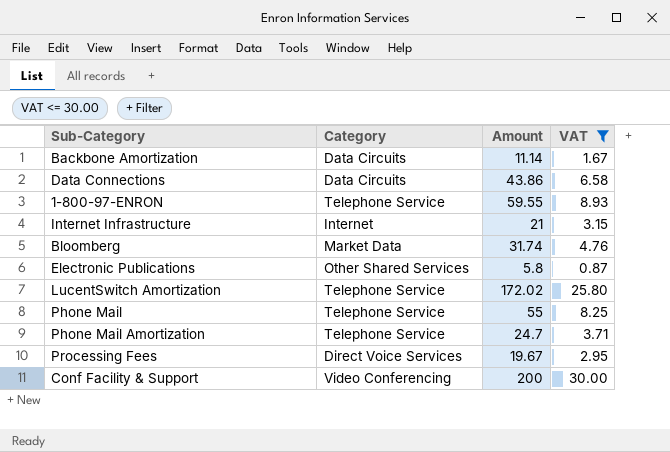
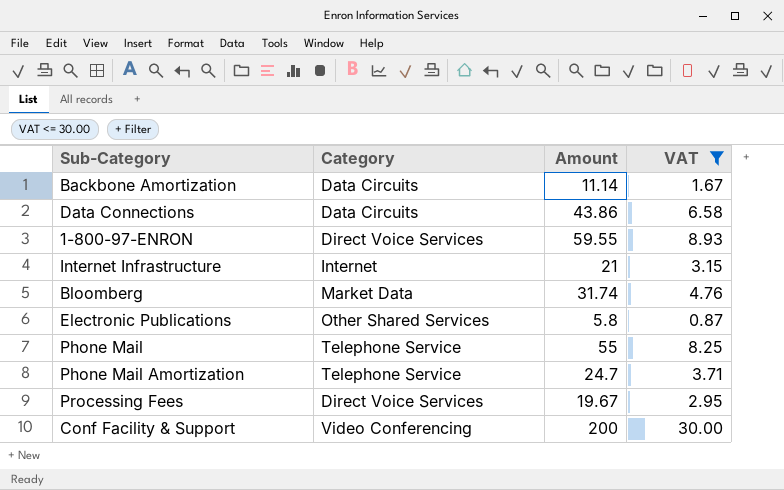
row LucentSwitch Amortization: Telephone Service | 172.02 | 25.80 -> none
1-800-97-ENRON | Category: Telephone Service -> Direct Voice Services

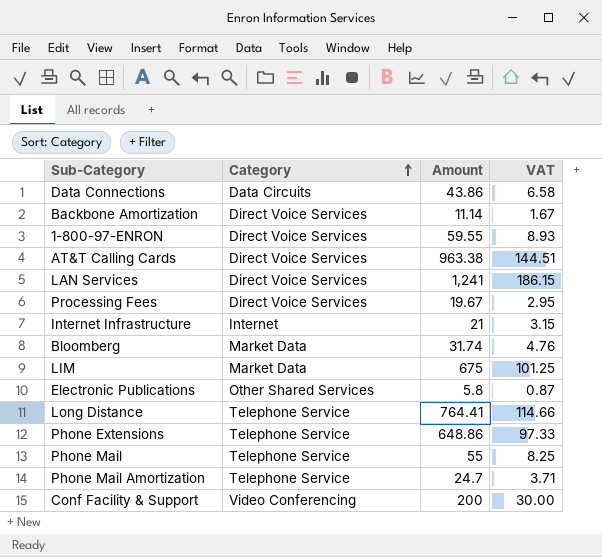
filter: VAT <= 30.00 -> none
row order: none -> Category ascending
Backbone Amortization | Category: Data Circuits -> Direct Voice Services

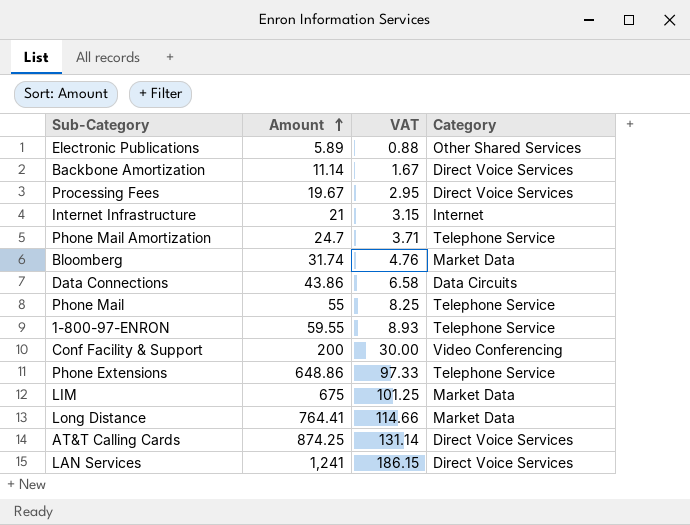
row order: Category ascending -> Amount ascending
column Category | position: 2 -> 4
Electronic Publications | Amount: 5.8 -> 5.89
Electronic Publications | VAT: 0.87 -> 0.88
1-800-97-ENRON | Category: Direct Voice Services -> Telephone Service
Long Distance | Category: Telephone Service -> Market Data
AT&T Calling Cards | Amount: 963.38 -> 874.25
AT&T Calling Cards | VAT: 144.51 -> 131.14

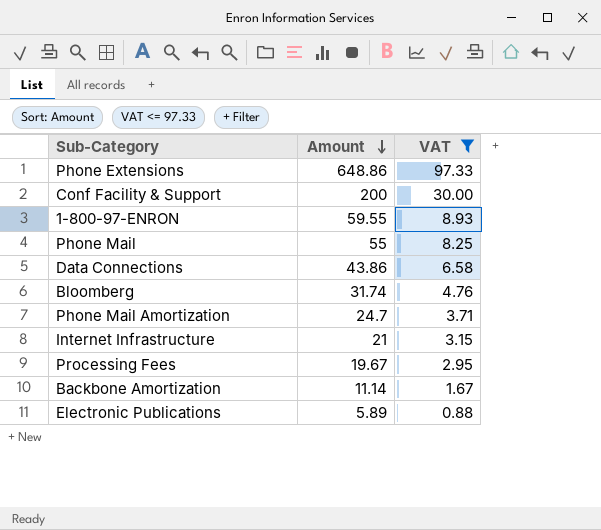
filter: none -> VAT <= 97.33
row order: Amount ascending -> Amount descending
column Category | position: 4 -> none

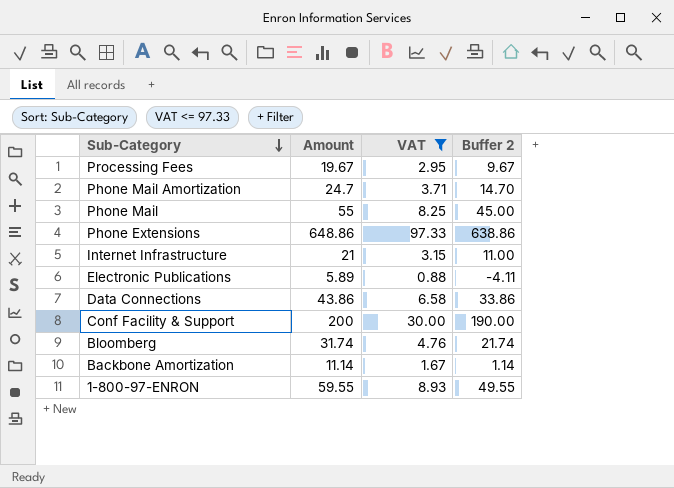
row order: Amount descending -> Sub-Category descending
column Buffer 2 | formula: none -> [Amount] - 10

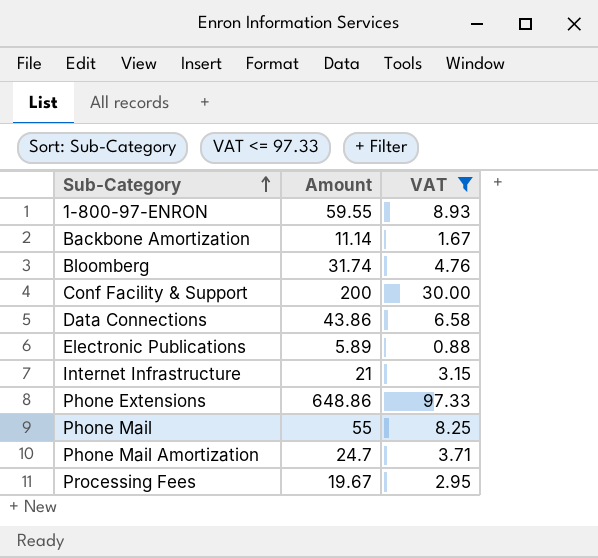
row order: Sub-Category descending -> Sub-Category ascending
column Buffer 2 | formula: [Amount] - 10 -> none

